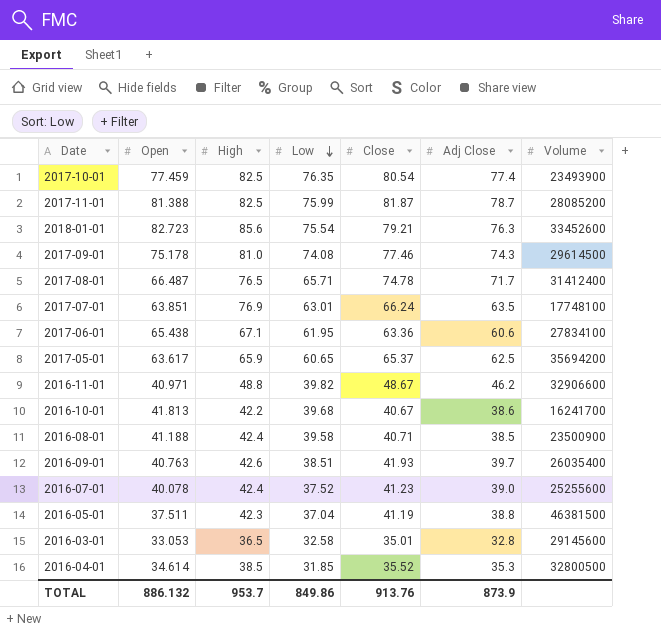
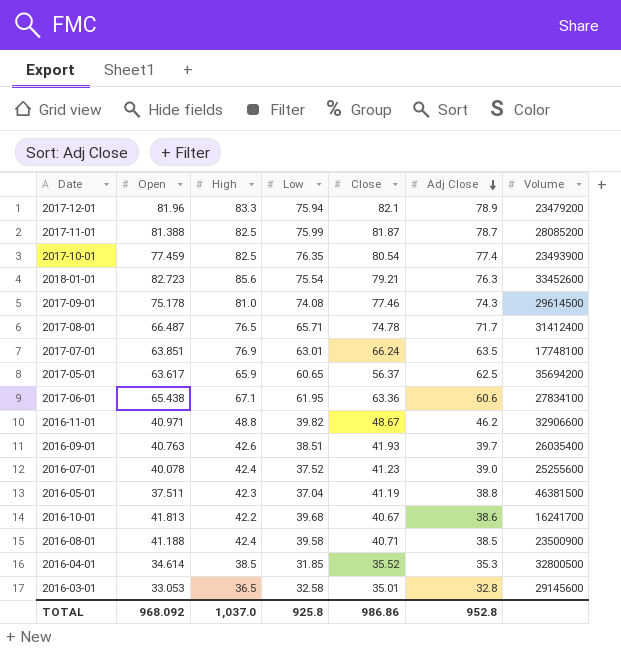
row order: Low descending -> Adj Close descending
row 2017-12-01: none -> 81.96 | 83.3 | 75.94 | 82.1 | 78.9 | 23479200
2017-05-01 | Close: 65.37 -> 56.37
TOTAL | Open: 886.132 -> 968.092
TOTAL | High: 953.7 -> 1,037.0
TOTAL | Low: 849.86 -> 925.8
TOTAL | Close: 913.76 -> 986.86
TOTAL | Adj Close: 873.9 -> 952.8

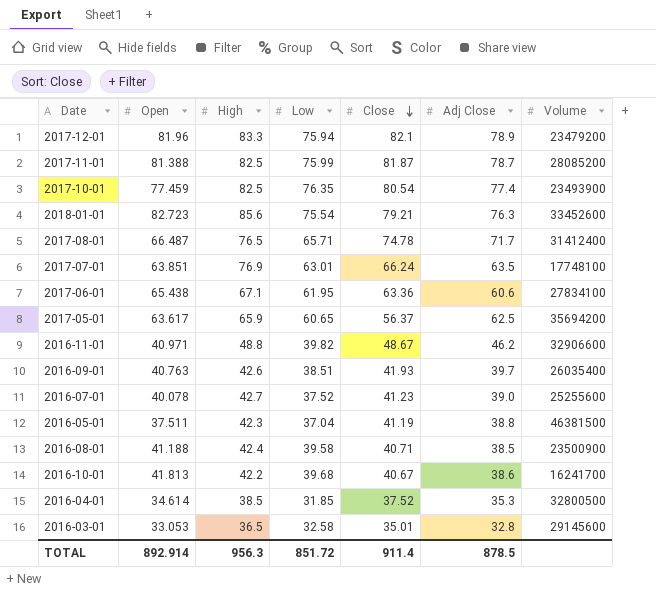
row order: Adj Close descending -> Close descending
row 2017-09-01: 75.178 | 81.0 | 74.08 | 77.46 | 74.3 | 29614500 -> none
2016-07-01 | High: 42.4 -> 42.7
2016-04-01 | Close: 35.52 -> 37.52
TOTAL | Open: 968.092 -> 892.914
TOTAL | High: 1,037.0 -> 956.3
TOTAL | Low: 925.8 -> 851.72
TOTAL | Close: 986.86 -> 911.4
TOTAL | Adj Close: 952.8 -> 878.5

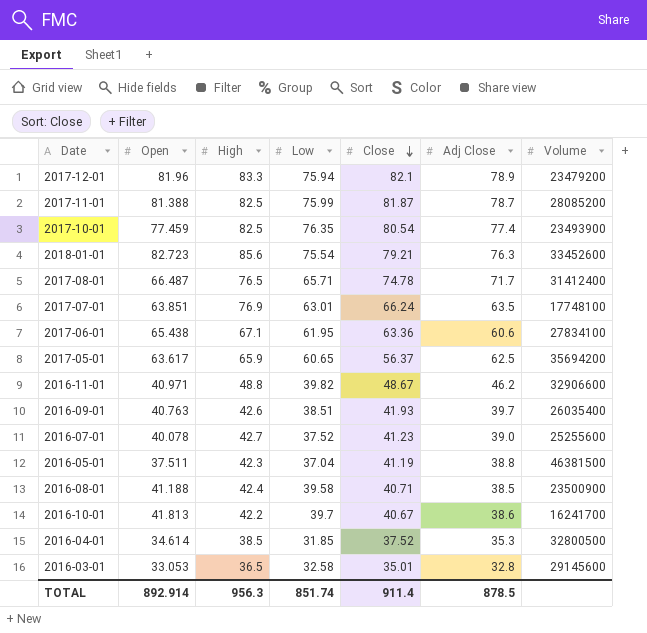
2016-10-01 | Low: 39.68 -> 39.7
TOTAL | Low: 851.72 -> 851.74

